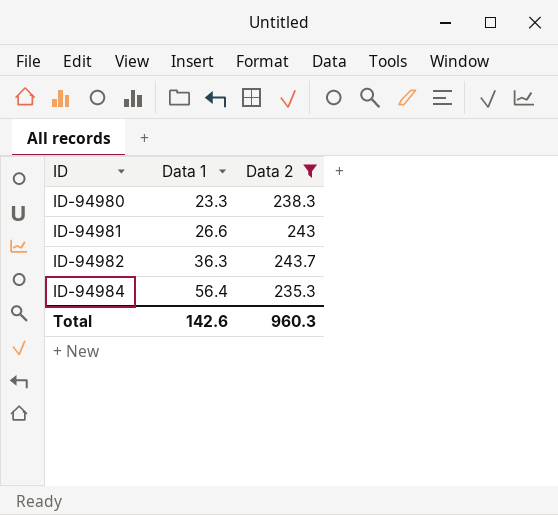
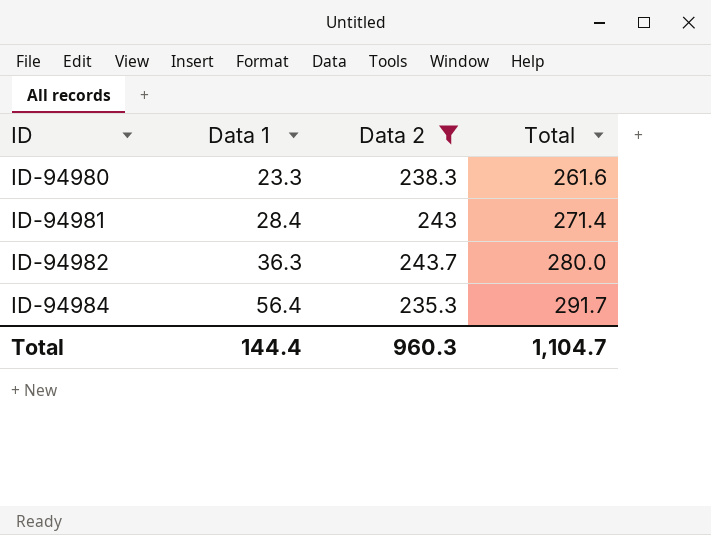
column Total | formula: none -> [Data 1] + [Data 2]
ID-94981 | Data 1: 26.6 -> 28.4
Total | Data 1: 142.6 -> 144.4

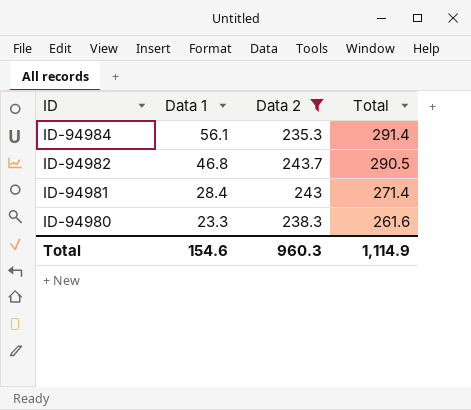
row order: ID ascending -> ID descending
ID-94984 | Data 1: 56.4 -> 56.1
ID-94984 | Total: 291.7 -> 291.4
ID-94982 | Data 1: 36.3 -> 46.8
ID-94982 | Total: 280.0 -> 290.5
Total | Data 1: 144.4 -> 154.6
Total | Total: 1,104.7 -> 1,114.9

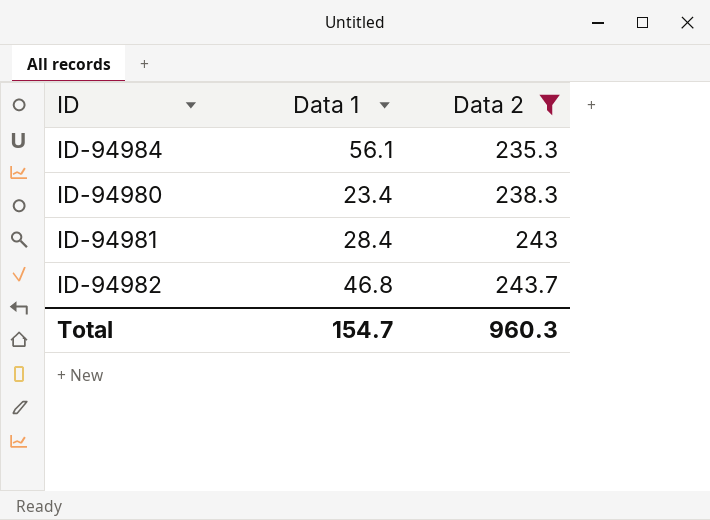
row order: ID descending -> Data 2 ascending
column Total | formula: [Data 1] + [Data 2] -> none
ID-94980 | Data 1: 23.3 -> 23.4
Total | Data 1: 154.6 -> 154.7

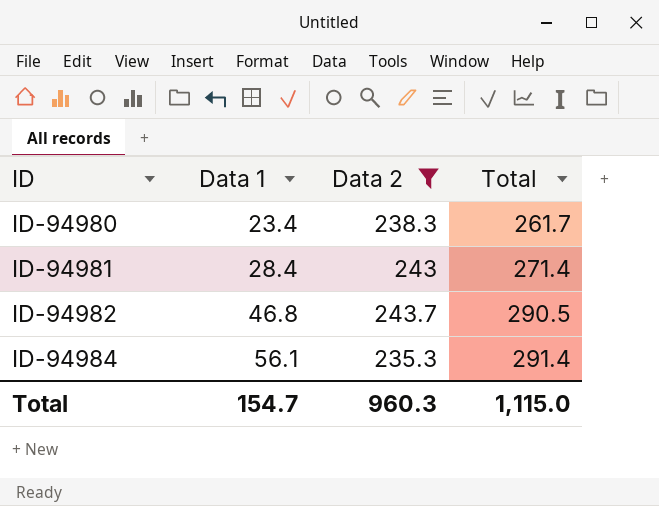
row order: Data 2 ascending -> ID ascending
column Total | formula: none -> [Data 1] + [Data 2]

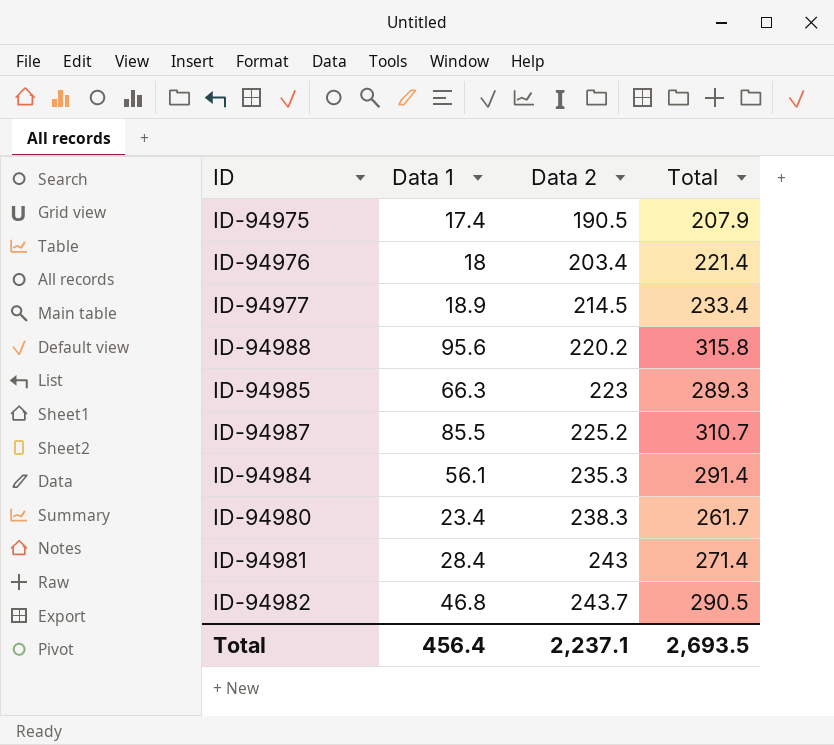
filter: Data 2 >= 235.3 -> none
row order: ID ascending -> Data 2 ascending
Total | Data 1: 154.7 -> 456.4
Total | Data 2: 960.3 -> 2,237.1
Total | Total: 1,115.0 -> 2,693.5

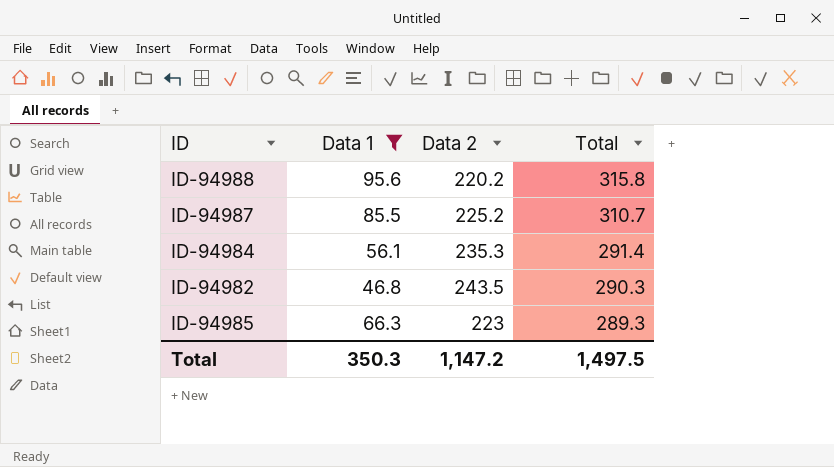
filter: none -> Data 1 >= 46.8
row order: Data 2 ascending -> Total descending
ID-94982 | Data 2: 243.7 -> 243.5
ID-94982 | Total: 290.5 -> 290.3
Total | Data 1: 456.4 -> 350.3
Total | Data 2: 2,237.1 -> 1,147.2
Total | Total: 2,693.5 -> 1,497.5

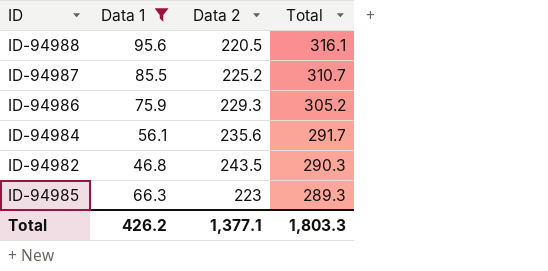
ID-94988 | Data 2: 220.2 -> 220.5
ID-94988 | Total: 315.8 -> 316.1
row ID-94986: none -> 75.9 | 229.3 | 305.2
ID-94984 | Data 2: 235.3 -> 235.6
ID-94984 | Total: 291.4 -> 291.7
Total | Data 1: 350.3 -> 426.2
Total | Data 2: 1,147.2 -> 1,377.1
Total | Total: 1,497.5 -> 1,803.3

